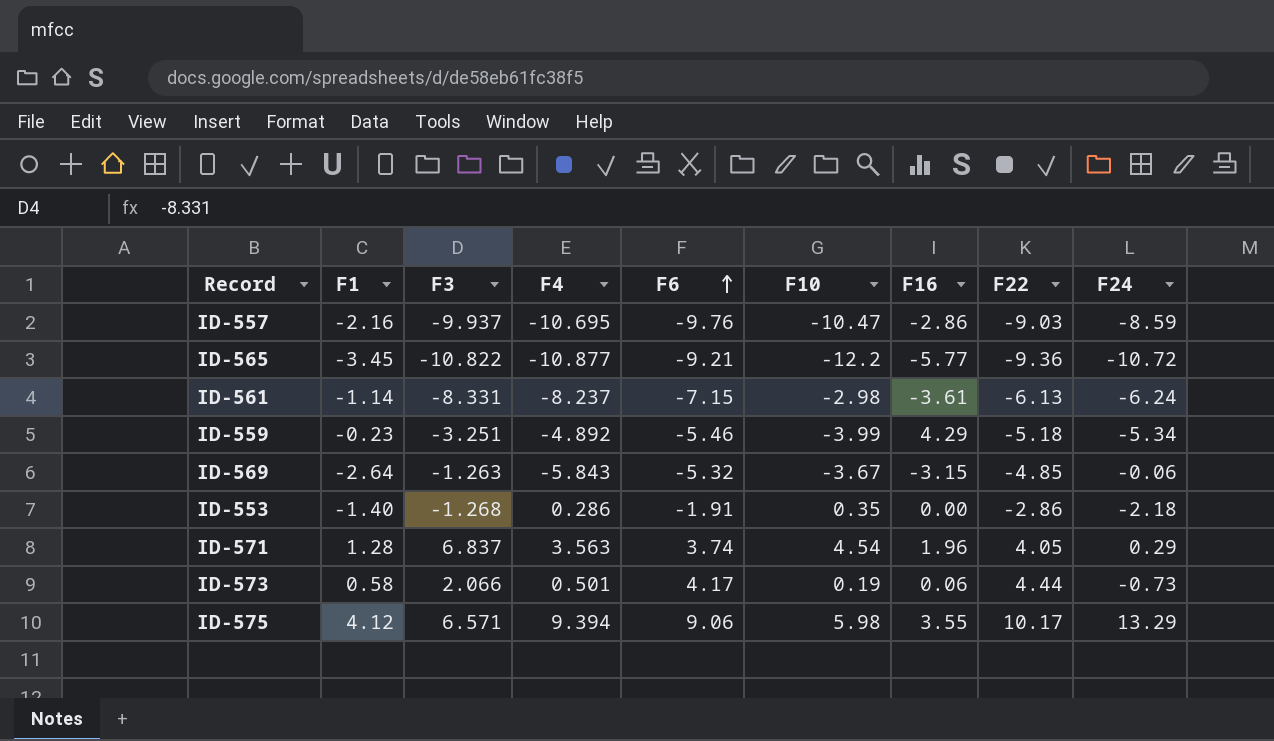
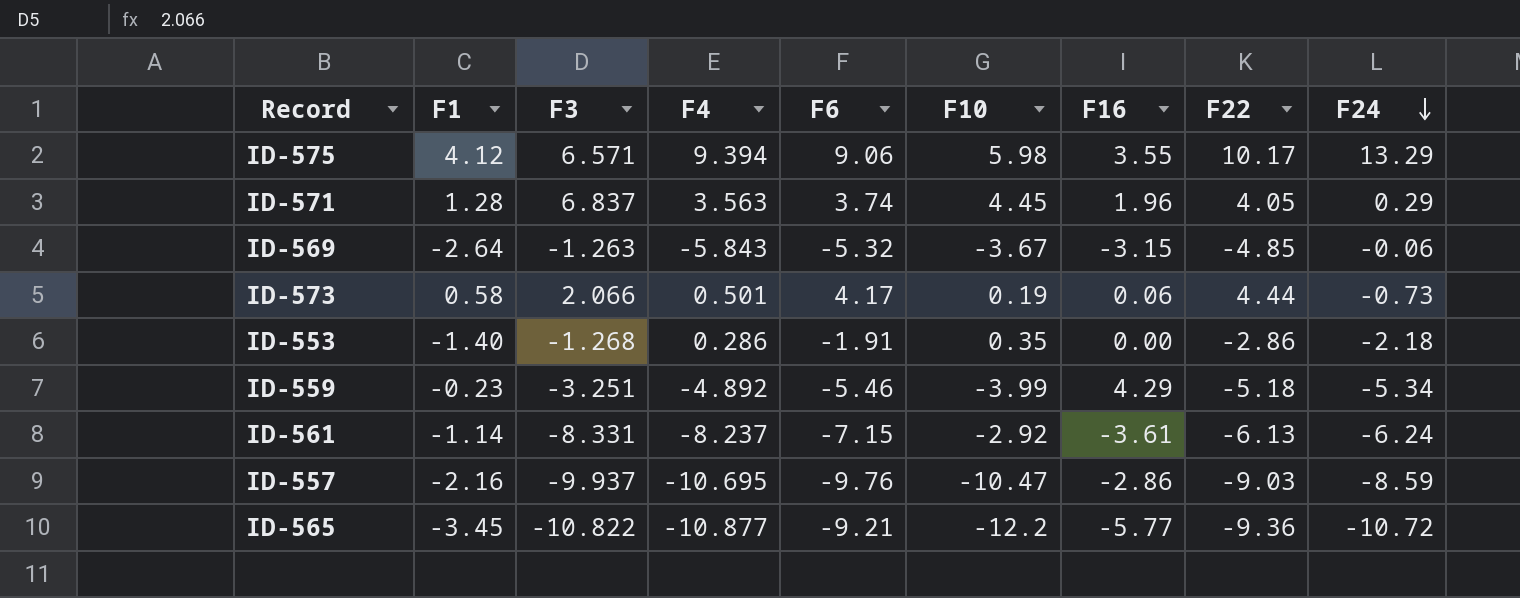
row order: F6 ascending -> F24 descending
ID-571 | F10: 4.54 -> 4.45
ID-561 | F10: -2.98 -> -2.92

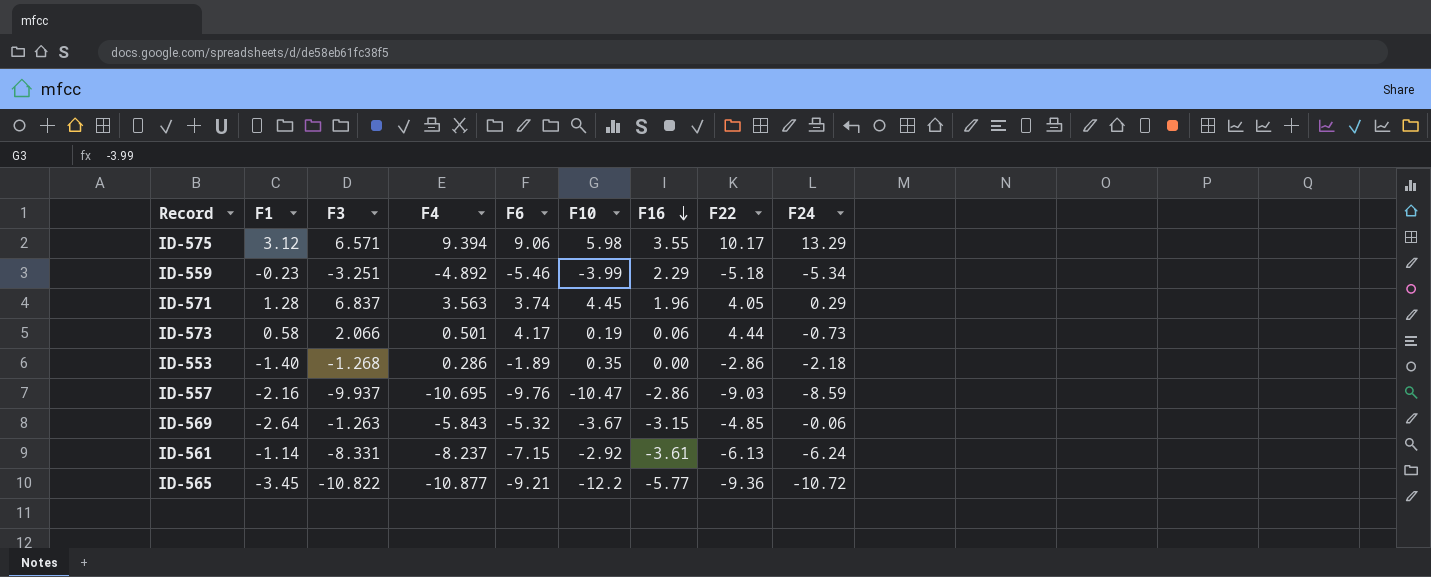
row order: F24 descending -> F16 descending
ID-575 | F1: 4.12 -> 3.12
ID-559 | F16: 4.29 -> 2.29
ID-553 | F6: -1.91 -> -1.89

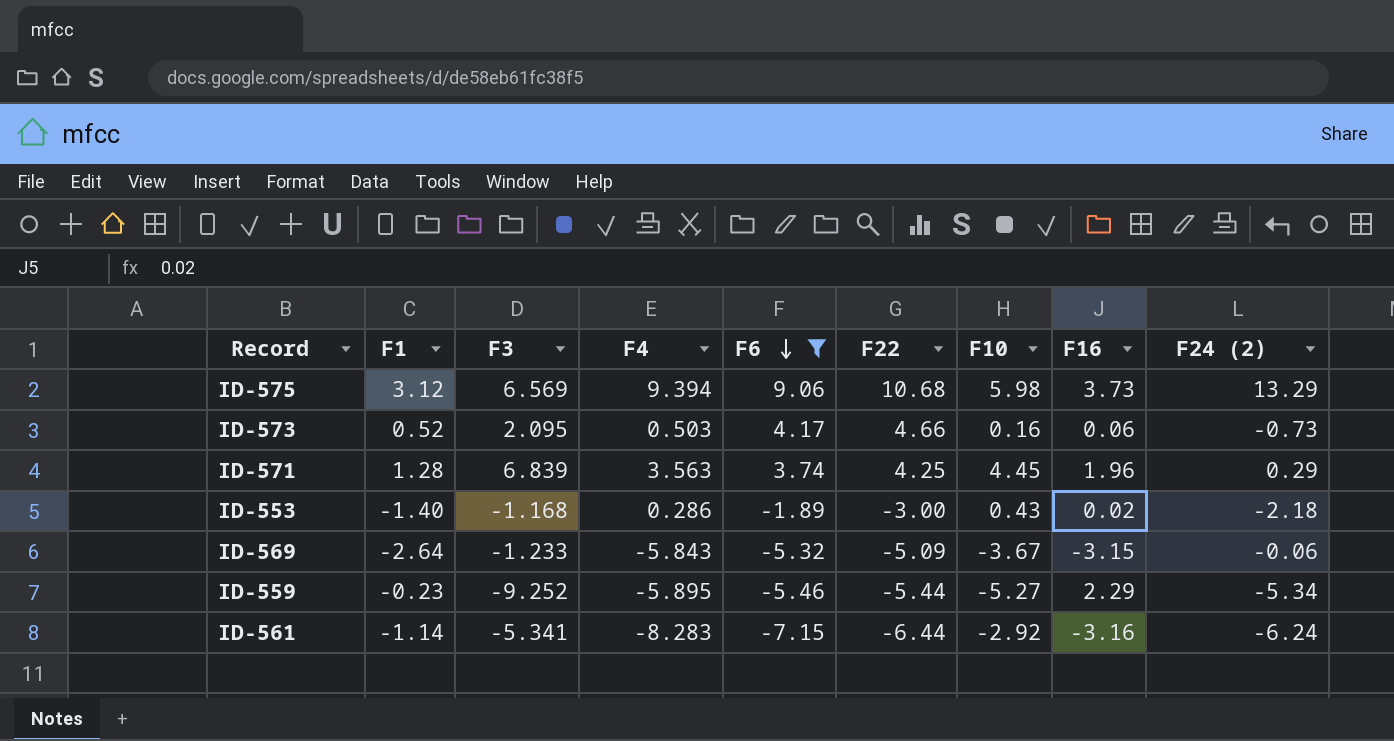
filter: none -> F6 >= -7.15
row order: F16 descending -> F6 descending
column F22 | position: 8 -> 6
column name: F24 -> F24 (2)
ID-575 | F3: 6.571 -> 6.569
ID-575 | F22: 10.17 -> 10.68
ID-575 | F16: 3.55 -> 3.73
ID-573 | F1: 0.58 -> 0.52
ID-573 | F3: 2.066 -> 2.095
ID-573 | F4: 0.501 -> 0.503
ID-573 | F22: 4.44 -> 4.66
ID-573 | F10: 0.19 -> 0.16
ID-571 | F3: 6.837 -> 6.839
ID-571 | F22: 4.05 -> 4.25
ID-553 | F3: -1.268 -> -1.168
ID-553 | F22: -2.86 -> -3.00
ID-553 | F10: 0.35 -> 0.43
ID-553 | F16: 0.00 -> 0.02
ID-569 | F3: -1.263 -> -1.233
ID-569 | F22: -4.85 -> -5.09
ID-559 | F3: -3.251 -> -9.252
ID-559 | F4: -4.892 -> -5.895
ID-559 | F22: -5.18 -> -5.44
ID-559 | F10: -3.99 -> -5.27
ID-561 | F3: -8.331 -> -5.341
ID-561 | F4: -8.237 -> -8.283
ID-561 | F22: -6.13 -> -6.44
ID-561 | F16: -3.61 -> -3.16

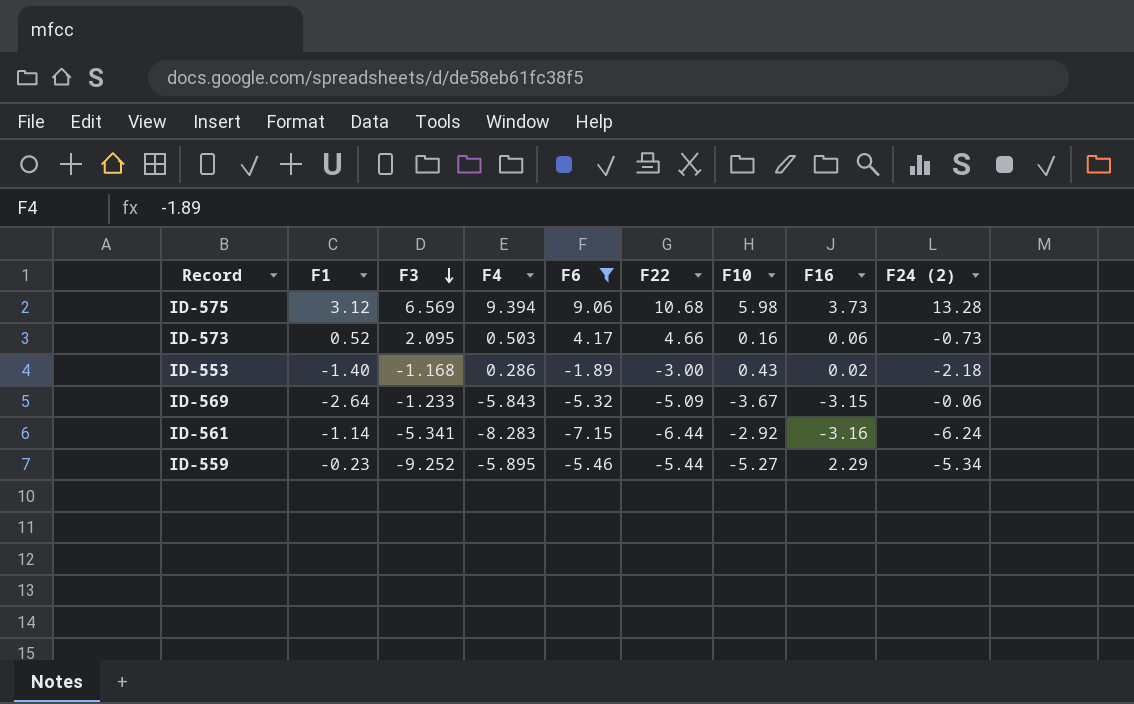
row order: F6 descending -> F3 descending
row ID-571: 1.28 | 6.839 | 3.563 | 3.74 | 4.25 | 4.45 | 1.96 | 0.29 -> none
ID-575 | F24 (2): 13.29 -> 13.28

